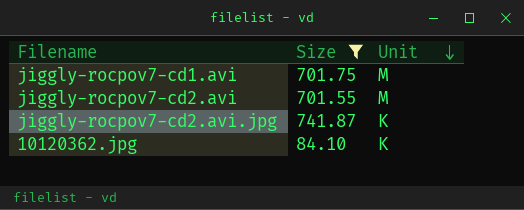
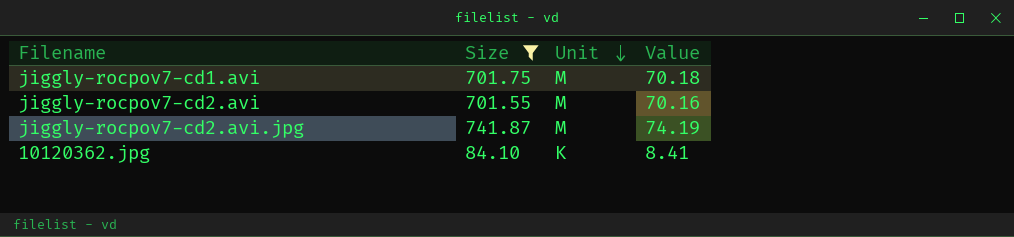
column Value | formula: none -> [Size] * 0.1
jiggly-rocpov7-cd2.avi.jpg | Unit: K -> M

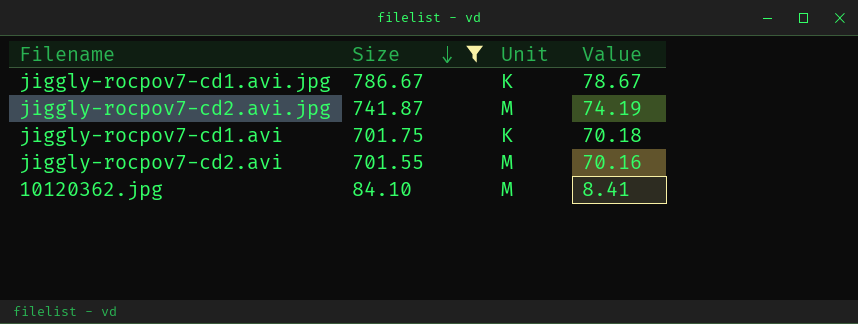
row order: Unit descending -> Size descending
row jiggly-rocpov7-cd1.avi.jpg: none -> 786.67 | K | 78.67
jiggly-rocpov7-cd1.avi | Unit: M -> K
10120362.jpg | Unit: K -> M

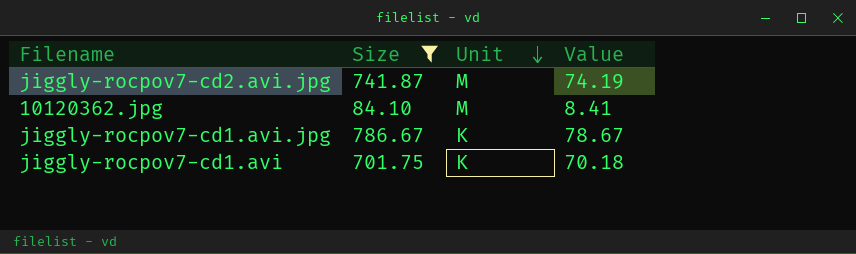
row order: Size descending -> Unit descending
row jiggly-rocpov7-cd2.avi: 701.55 | M | 70.16 -> none

